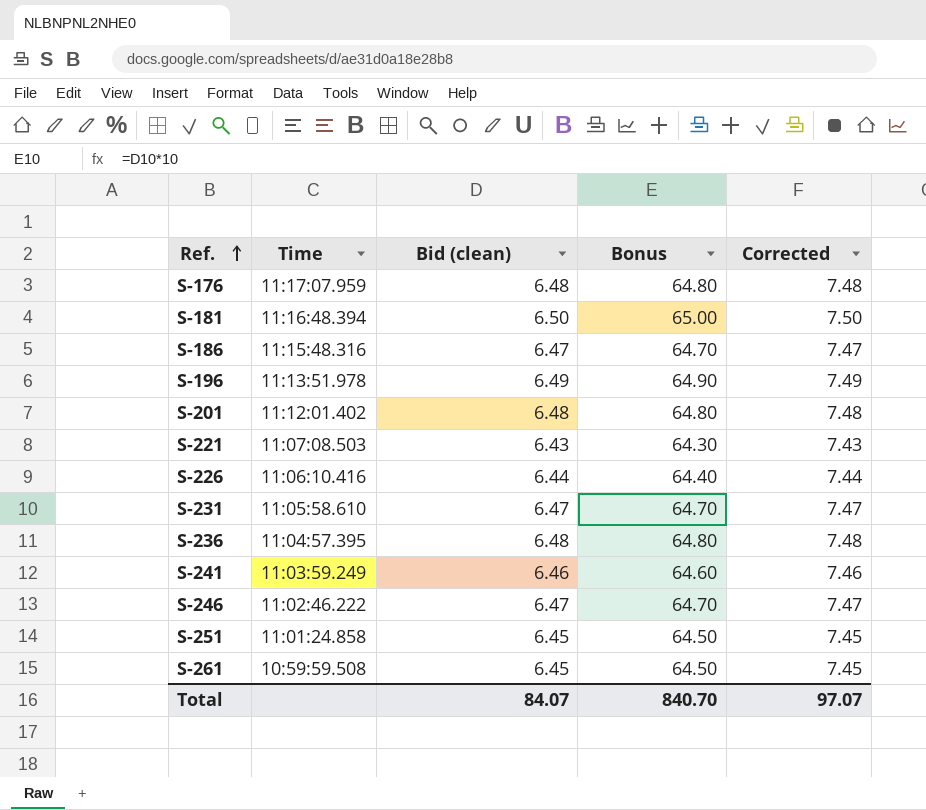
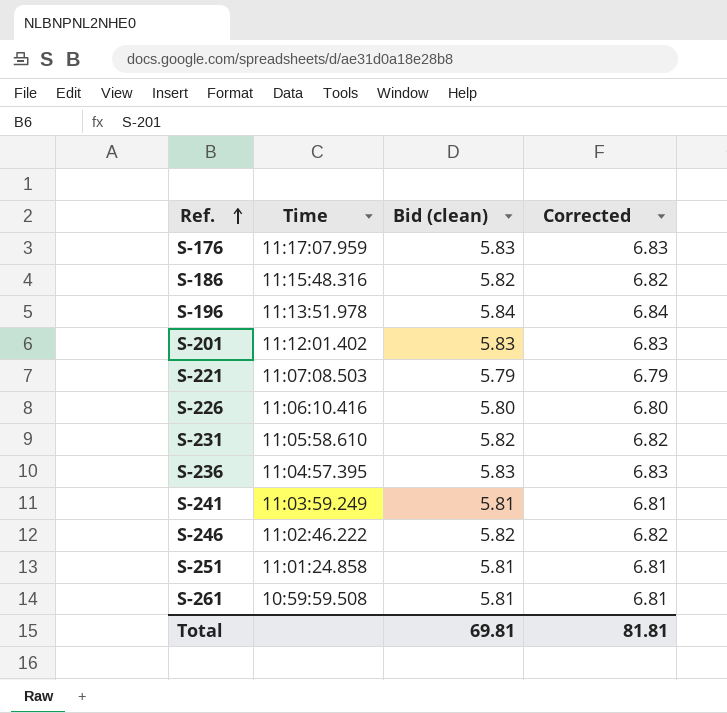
column Bonus | formula: [Bid (clean)] * 10 -> none
row S-181: 11:16:48.394 | 6.50 | 65.00 | 7.50 -> none
S-176 | Bid (clean): 6.48 -> 5.83
S-176 | Corrected: 7.48 -> 6.83
S-186 | Bid (clean): 6.47 -> 5.82
S-186 | Corrected: 7.47 -> 6.82
S-196 | Bid (clean): 6.49 -> 5.84
S-196 | Corrected: 7.49 -> 6.84
S-201 | Bid (clean): 6.48 -> 5.83
S-201 | Corrected: 7.48 -> 6.83
S-221 | Bid (clean): 6.43 -> 5.79
S-221 | Corrected: 7.43 -> 6.79
S-226 | Bid (clean): 6.44 -> 5.80
S-226 | Corrected: 7.44 -> 6.80
S-231 | Bid (clean): 6.47 -> 5.82
S-231 | Corrected: 7.47 -> 6.82
S-236 | Bid (clean): 6.48 -> 5.83
S-236 | Corrected: 7.48 -> 6.83
S-241 | Bid (clean): 6.46 -> 5.81
S-241 | Corrected: 7.46 -> 6.81
S-246 | Bid (clean): 6.47 -> 5.82
S-246 | Corrected: 7.47 -> 6.82
S-251 | Bid (clean): 6.45 -> 5.81
S-251 | Corrected: 7.45 -> 6.81
S-261 | Bid (clean): 6.45 -> 5.81
S-261 | Corrected: 7.45 -> 6.81
Total | Bid (clean): 84.07 -> 69.81
Total | Corrected: 97.07 -> 81.81

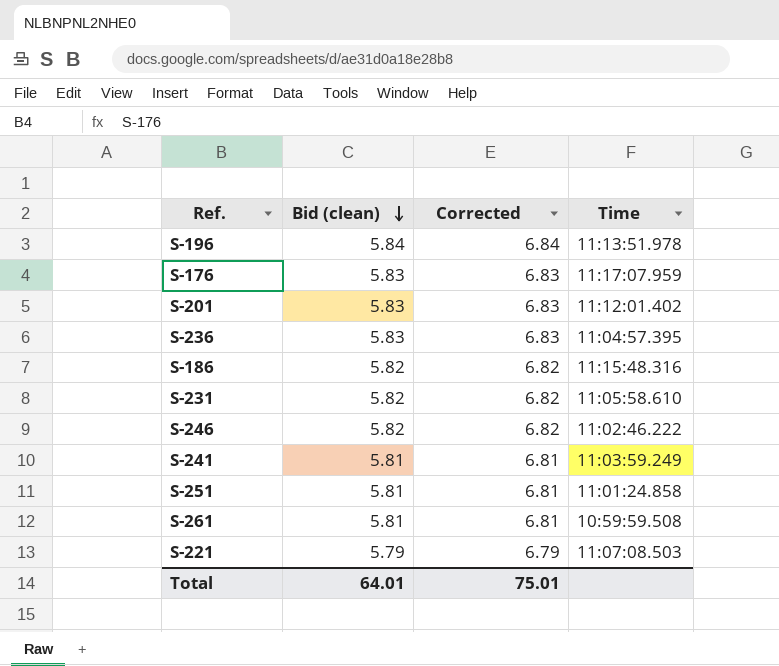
row order: Ref. ascending -> Bid (clean) descending
column Time | position: 2 -> 4
row S-226: 11:06:10.416 | 5.80 | 6.80 -> none
Total | Bid (clean): 69.81 -> 64.01
Total | Corrected: 81.81 -> 75.01

